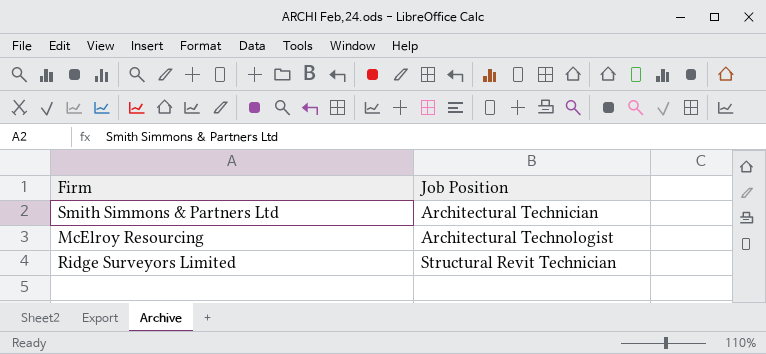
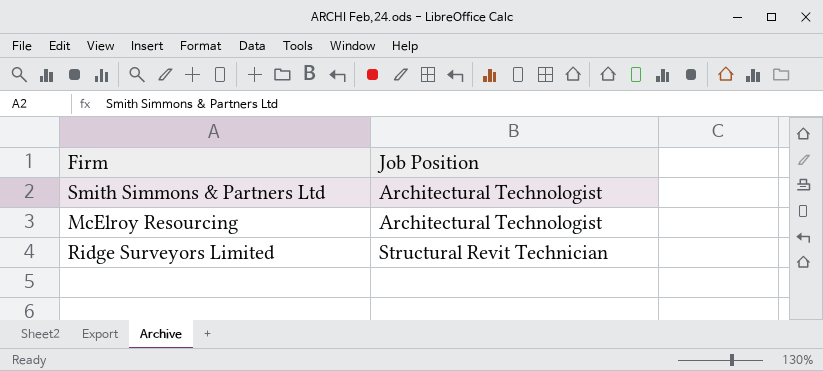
Smith Simmons & Partners Ltd | Job Position: Architectural Technician -> Architectural Technologist

